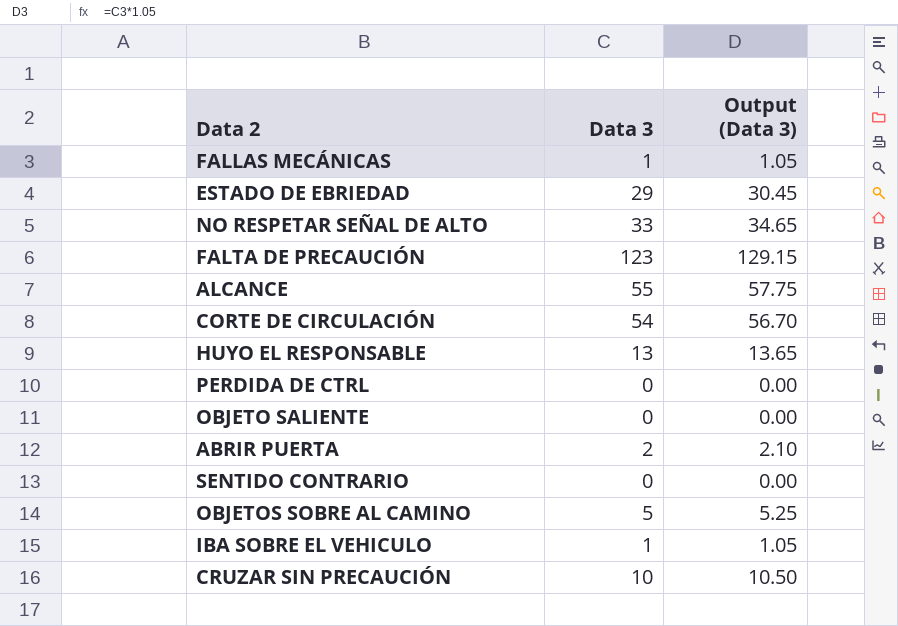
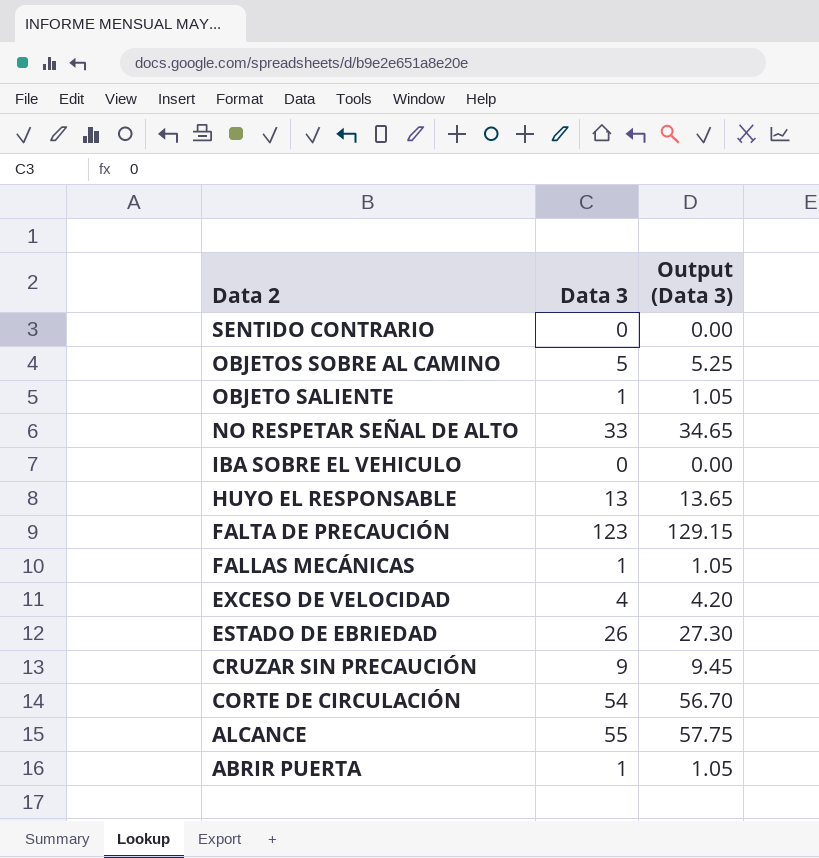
row order: none -> Data 2 descending
row PERDIDA DE CTRL: 0 | 0.00 -> none
OBJETO SALIENTE | Data 3: 0 -> 1
OBJETO SALIENTE | Output (Data 3): 0.00 -> 1.05
IBA SOBRE EL VEHICULO | Data 3: 1 -> 0
IBA SOBRE EL VEHICULO | Output (Data 3): 1.05 -> 0.00
row EXCESO DE VELOCIDAD: none -> 4 | 4.20
ESTADO DE EBRIEDAD | Data 3: 29 -> 26
ESTADO DE EBRIEDAD | Output (Data 3): 30.45 -> 27.30
CRUZAR SIN PRECAUCIÓN | Data 3: 10 -> 9
CRUZAR SIN PRECAUCIÓN | Output (Data 3): 10.50 -> 9.45
ABRIR PUERTA | Data 3: 2 -> 1
ABRIR PUERTA | Output (Data 3): 2.10 -> 1.05

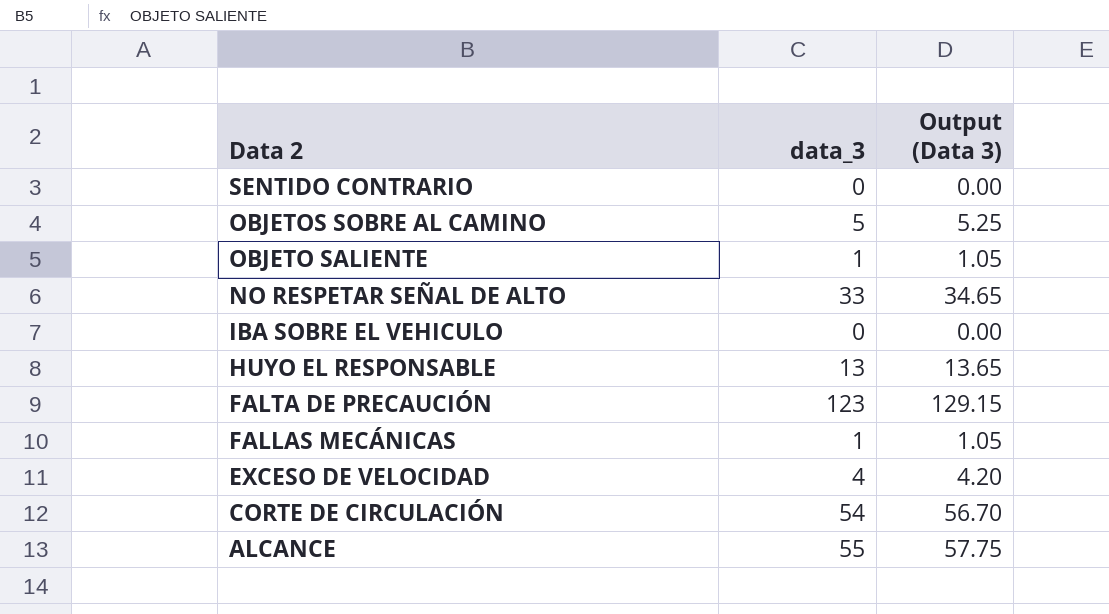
column name: Data 3 -> data_3
row ESTADO DE EBRIEDAD: 26 | 27.30 -> none
row CRUZAR SIN PRECAUCIÓN: 9 | 9.45 -> none
row ABRIR PUERTA: 1 | 1.05 -> none

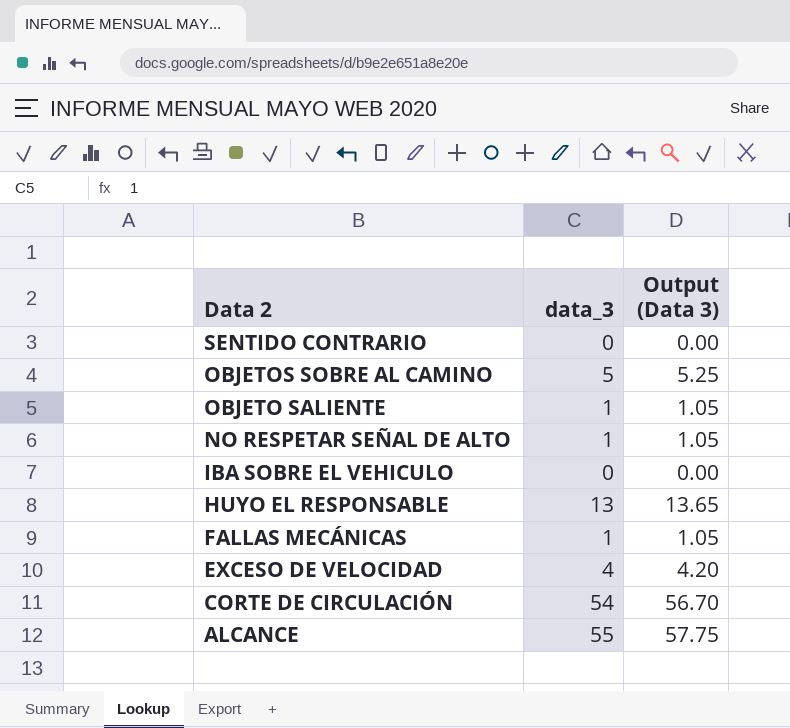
row FALTA DE PRECAUCIÓN: 123 | 129.15 -> none
NO RESPETAR SEÑAL DE ALTO | data_3: 33 -> 1
NO RESPETAR SEÑAL DE ALTO | Output (Data 3): 34.65 -> 1.05

